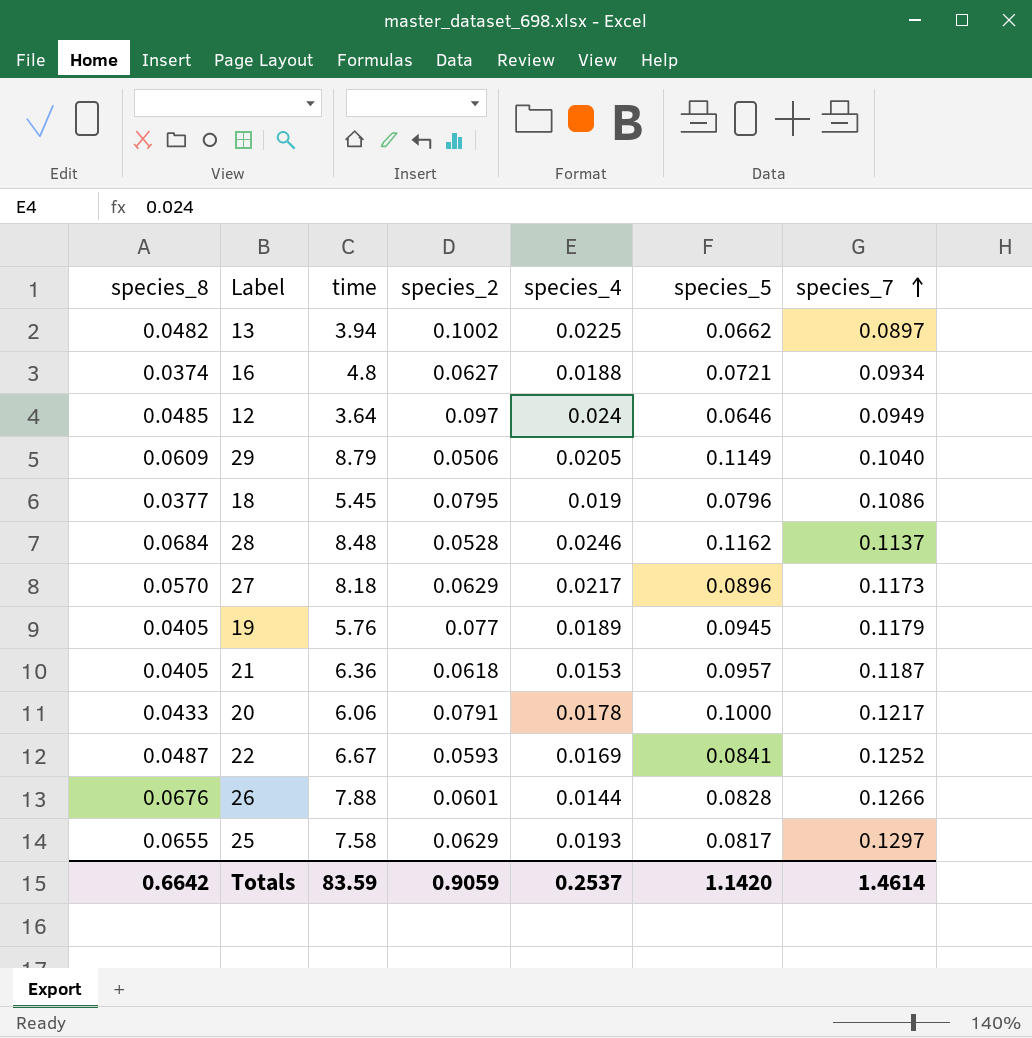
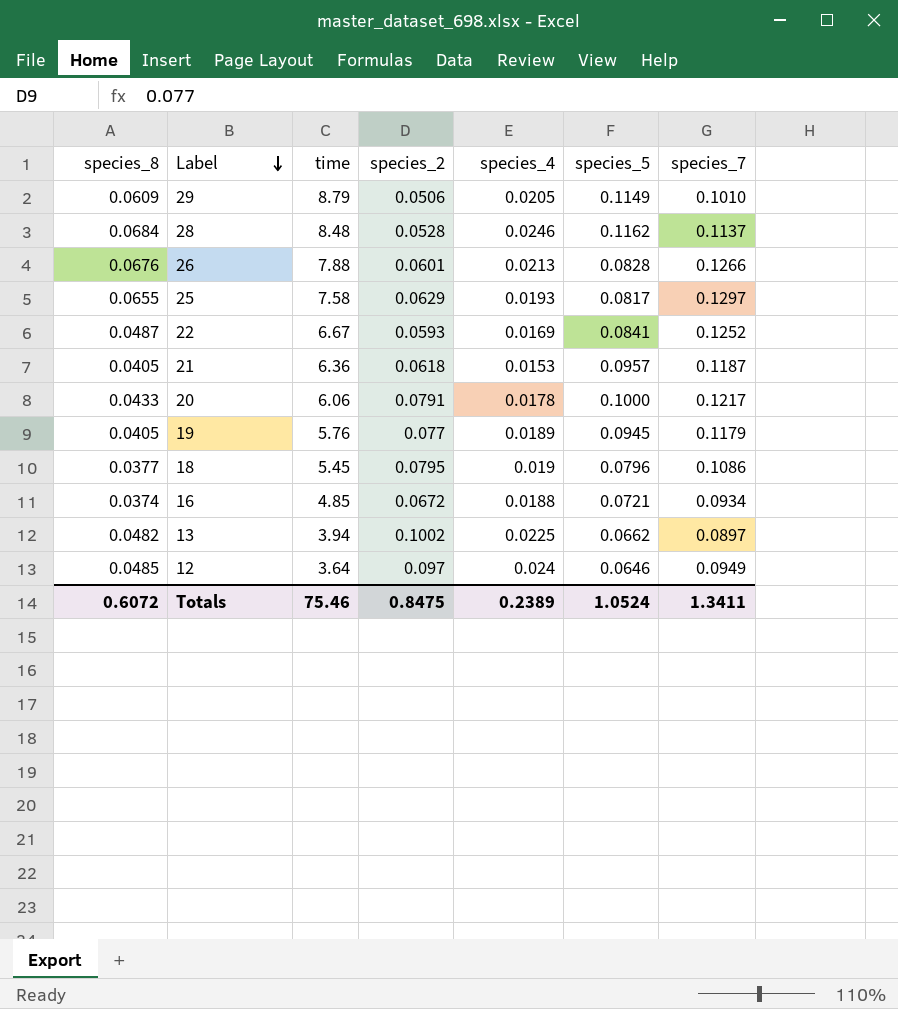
row order: species_7 ascending -> Label descending
row 27: 0.0570 | 8.18 | 0.0629 | 0.0217 | 0.0896 | 0.1173 -> none
29 | species_7: 0.1040 -> 0.1010
26 | species_4: 0.0144 -> 0.0213
16 | time: 4.8 -> 4.85
16 | species_2: 0.0627 -> 0.0672
Totals | species_8: 0.6642 -> 0.6072
Totals | time: 83.59 -> 75.46
Totals | species_2: 0.9059 -> 0.8475
Totals | species_4: 0.2537 -> 0.2389
Totals | species_5: 1.1420 -> 1.0524
Totals | species_7: 1.4614 -> 1.3411

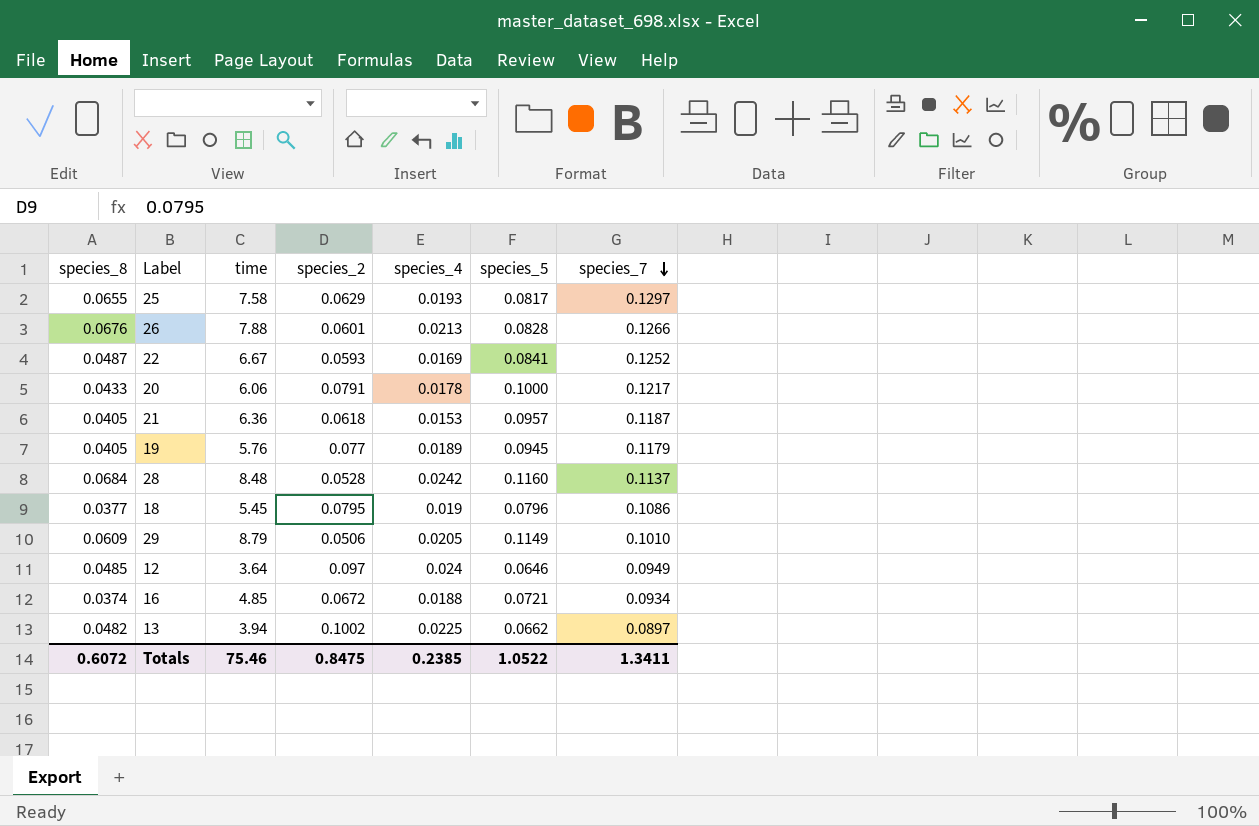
row order: Label descending -> species_7 descending
28 | species_4: 0.0246 -> 0.0242
28 | species_5: 0.1162 -> 0.1160
Totals | species_4: 0.2389 -> 0.2385
Totals | species_5: 1.0524 -> 1.0522

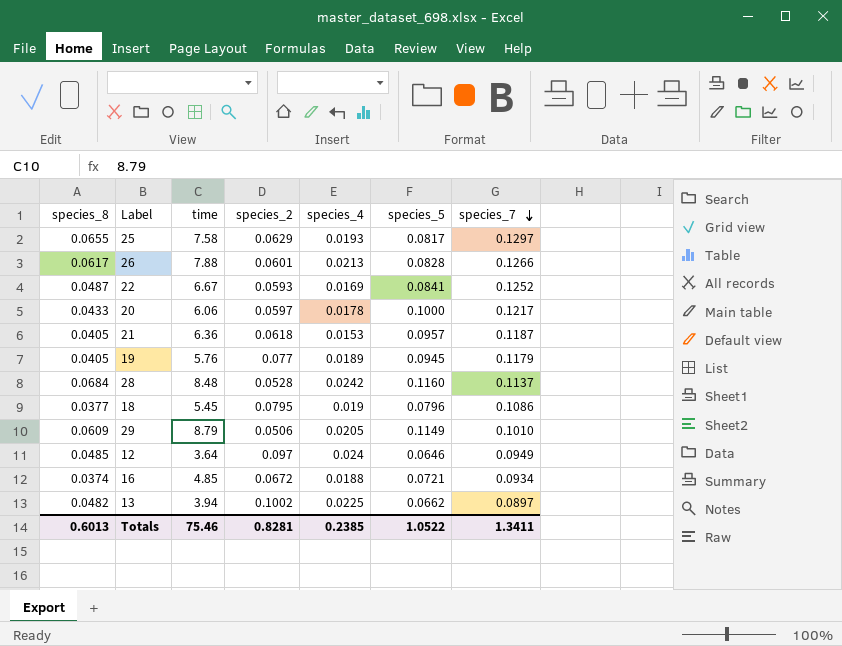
26 | species_8: 0.0676 -> 0.0617
20 | species_2: 0.0791 -> 0.0597
Totals | species_8: 0.6072 -> 0.6013
Totals | species_2: 0.8475 -> 0.8281

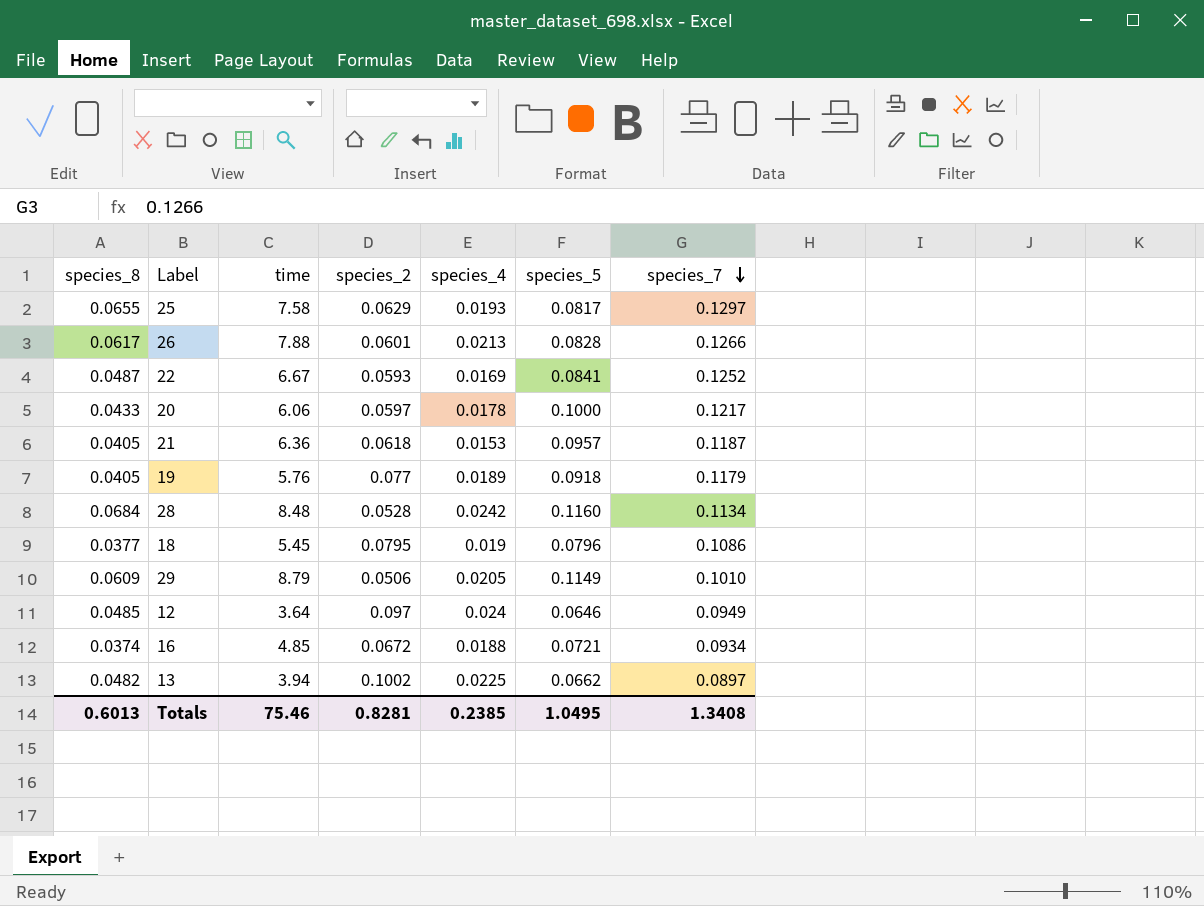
19 | species_5: 0.0945 -> 0.0918
28 | species_7: 0.1137 -> 0.1134
Totals | species_5: 1.0522 -> 1.0495
Totals | species_7: 1.3411 -> 1.3408

